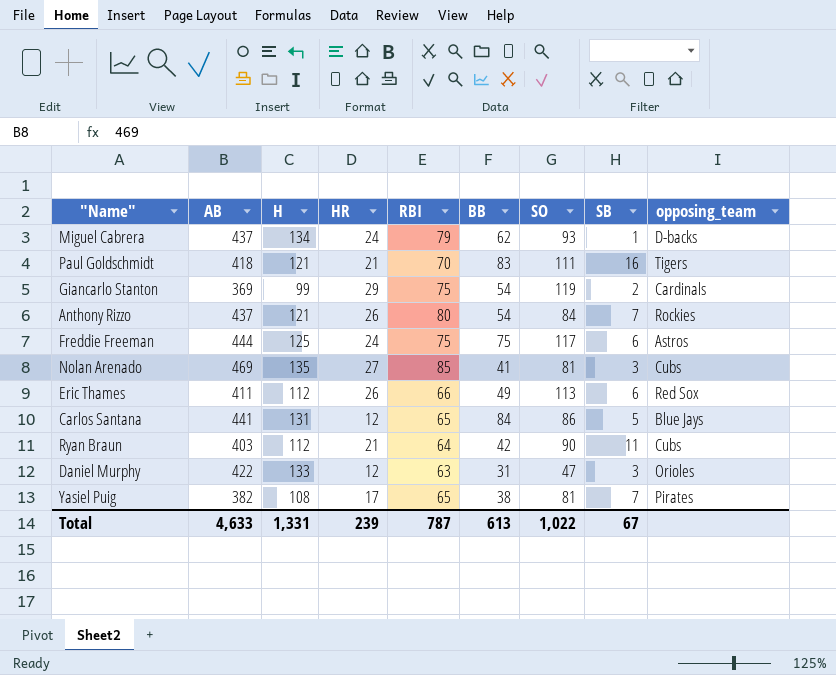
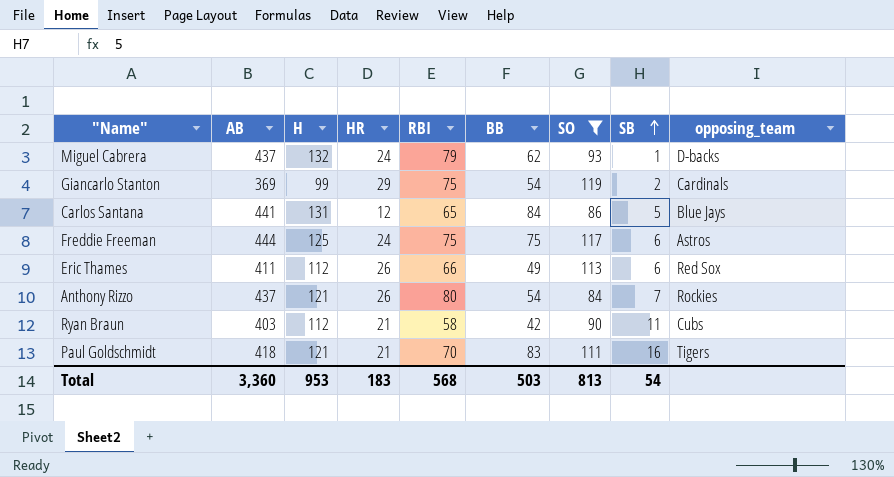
filter: none -> SO >= 84
row order: none -> SB ascending
Miguel Cabrera | H: 134 -> 132
Ryan Braun | RBI: 64 -> 58
Total | AB: 4,633 -> 3,360
Total | H: 1,331 -> 953
Total | HR: 239 -> 183
Total | RBI: 787 -> 568
Total | BB: 613 -> 503
Total | SO: 1,022 -> 813
Total | SB: 67 -> 54

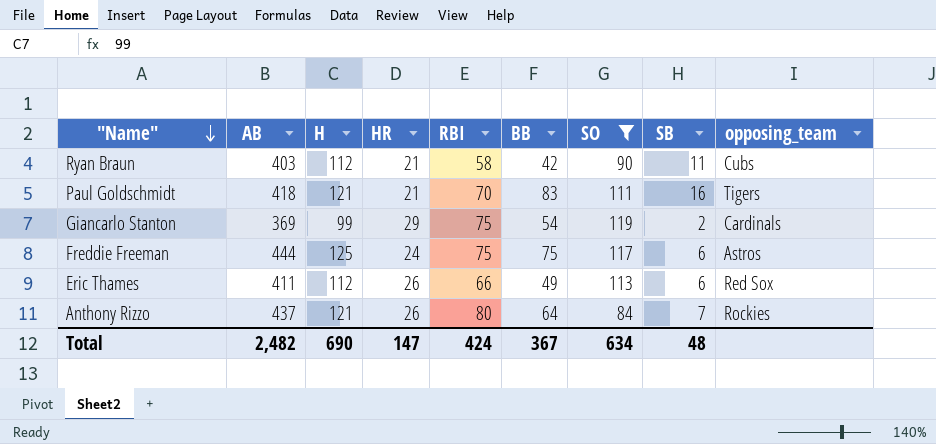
row order: SB ascending -> "Name" descending
row Miguel Cabrera: 437 | 132 | 24 | 79 | 62 | 93 | 1 | D-backs -> none
row Carlos Santana: 441 | 131 | 12 | 65 | 84 | 86 | 5 | Blue Jays -> none
Anthony Rizzo | BB: 54 -> 64
Total | AB: 3,360 -> 2,482
Total | H: 953 -> 690
Total | HR: 183 -> 147
Total | RBI: 568 -> 424
Total | BB: 503 -> 367
Total | SO: 813 -> 634
Total | SB: 54 -> 48

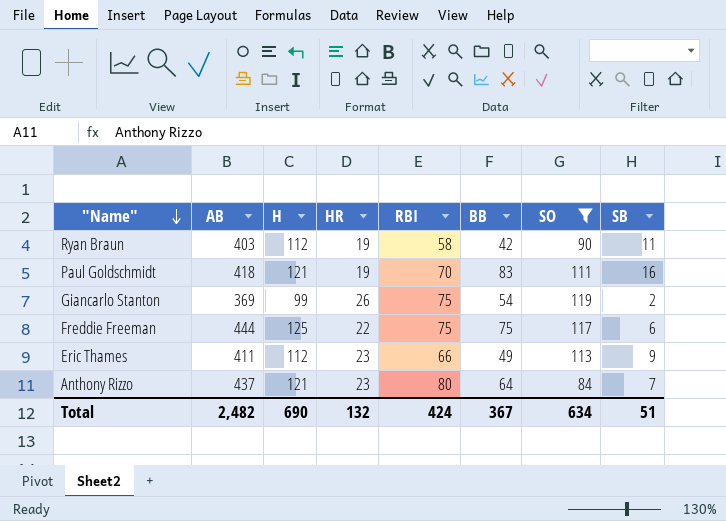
column opposing_team | position: 9 -> none
Ryan Braun | HR: 21 -> 19
Paul Goldschmidt | HR: 21 -> 19
Giancarlo Stanton | HR: 29 -> 26
Freddie Freeman | HR: 24 -> 22
Eric Thames | HR: 26 -> 23
Eric Thames | SB: 6 -> 9
Anthony Rizzo | HR: 26 -> 23
Total | HR: 147 -> 132
Total | SB: 48 -> 51

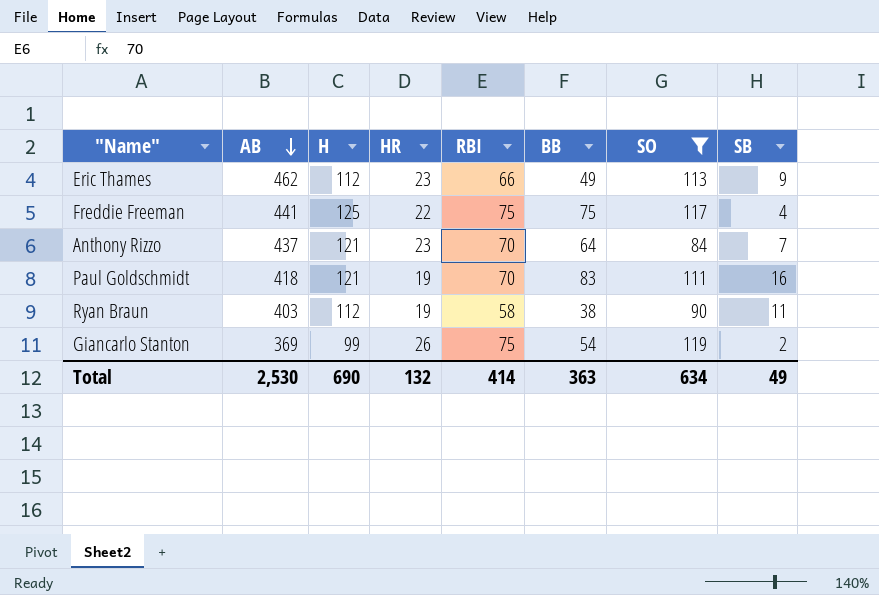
row order: "Name" descending -> AB descending
Eric Thames | AB: 411 -> 462
Freddie Freeman | AB: 444 -> 441
Freddie Freeman | SB: 6 -> 4
Anthony Rizzo | RBI: 80 -> 70
Ryan Braun | BB: 42 -> 38
Total | AB: 2,482 -> 2,530
Total | RBI: 424 -> 414
Total | BB: 367 -> 363
Total | SB: 51 -> 49

